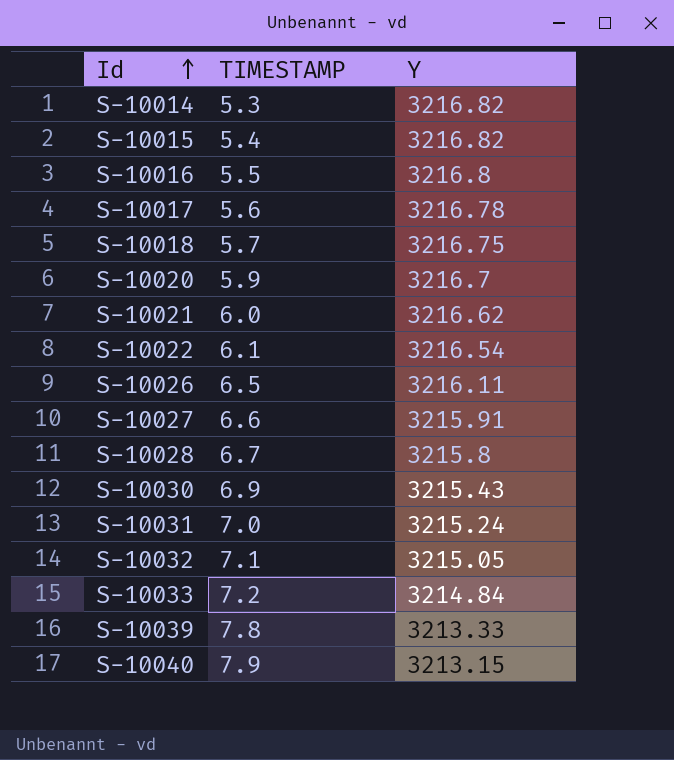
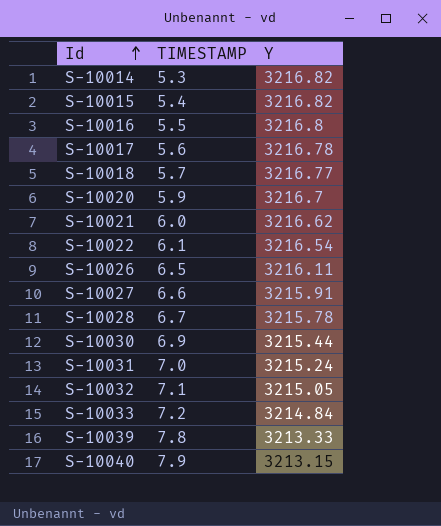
S-10018 | Y: 3216.75 -> 3216.77
S-10028 | Y: 3215.8 -> 3215.78
S-10030 | Y: 3215.43 -> 3215.44

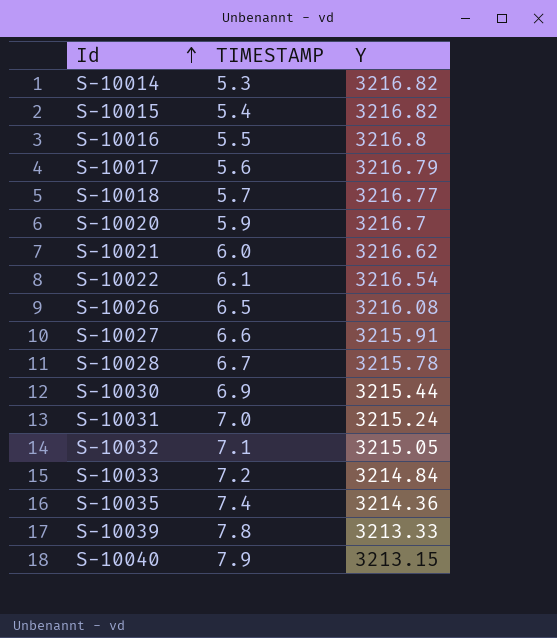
S-10017 | Y: 3216.78 -> 3216.79
S-10026 | Y: 3216.11 -> 3216.08
row S-10035: none -> 7.4 | 3214.36

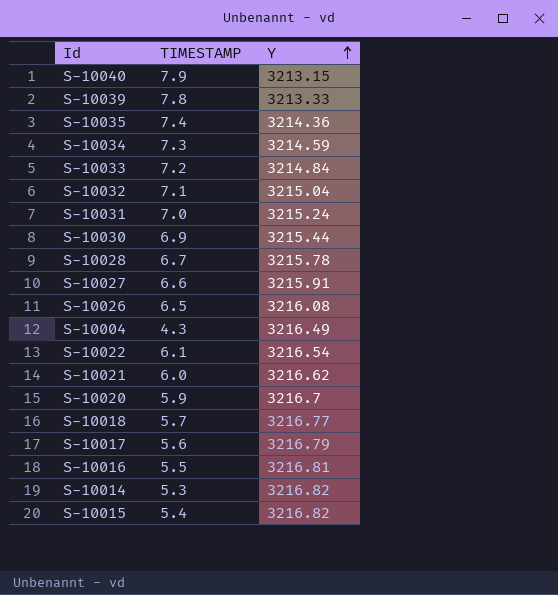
row order: Id ascending -> Y ascending
row S-10034: none -> 7.3 | 3214.59
S-10032 | Y: 3215.05 -> 3215.04
row S-10004: none -> 4.3 | 3216.49
S-10016 | Y: 3216.8 -> 3216.81

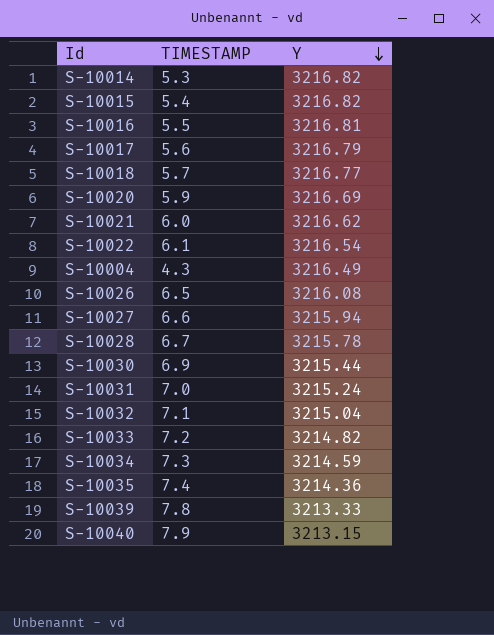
row order: Y ascending -> Y descending
S-10020 | Y: 3216.7 -> 3216.69
S-10027 | Y: 3215.91 -> 3215.94
S-10033 | Y: 3214.84 -> 3214.82

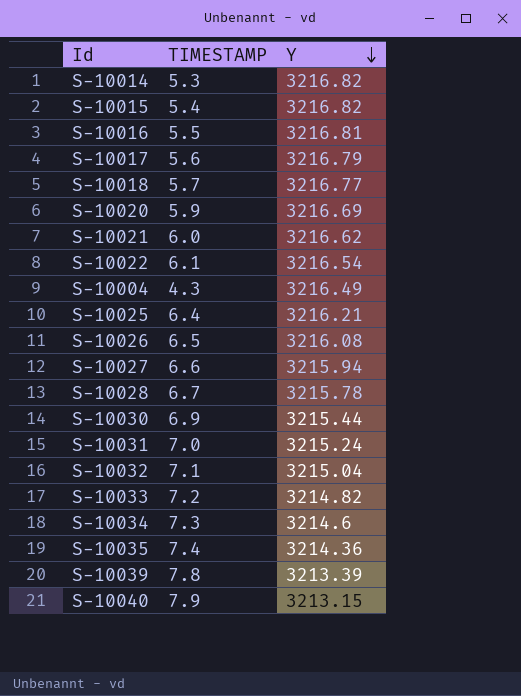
row S-10025: none -> 6.4 | 3216.21
S-10034 | Y: 3214.59 -> 3214.6
S-10039 | Y: 3213.33 -> 3213.39

